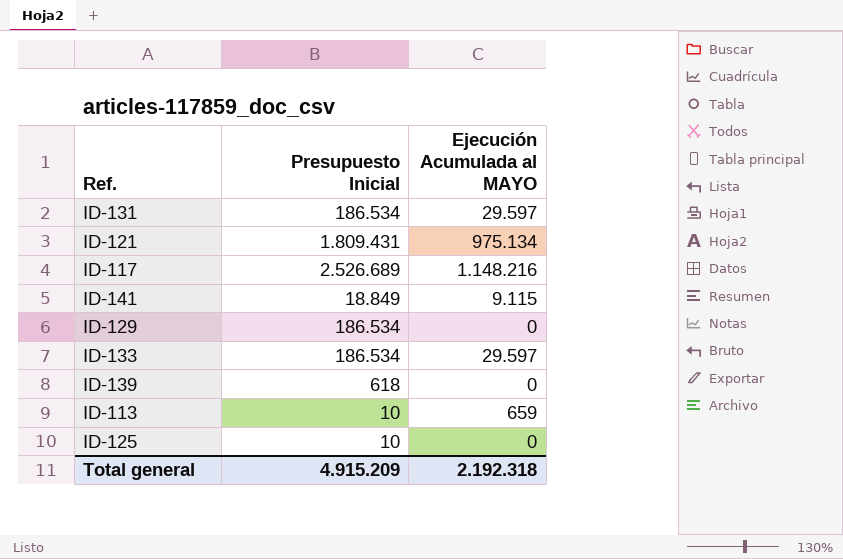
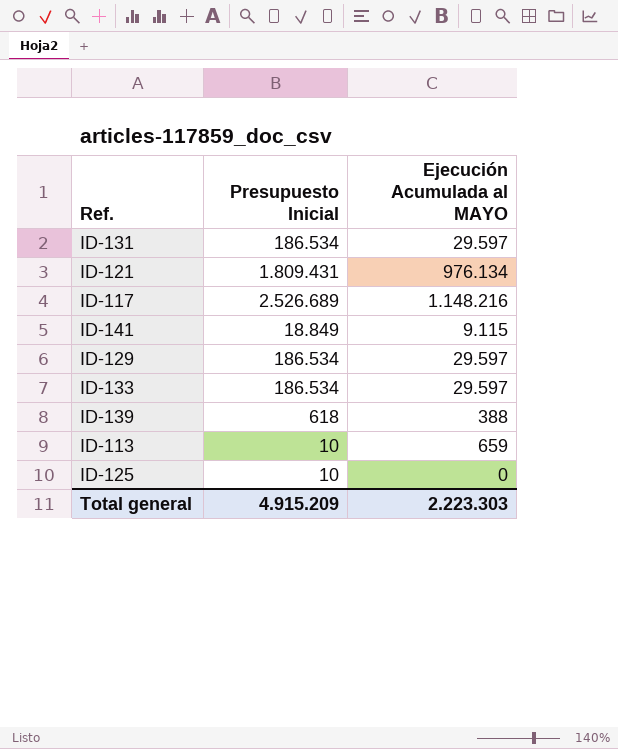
ID-121 | Ejecución Acumulada al MAYO: 975.134 -> 976.134
ID-129 | Ejecución Acumulada al MAYO: 0 -> 29.597
ID-139 | Ejecución Acumulada al MAYO: 0 -> 388
Total general | Ejecución Acumulada al MAYO: 2.192.318 -> 2.223.303

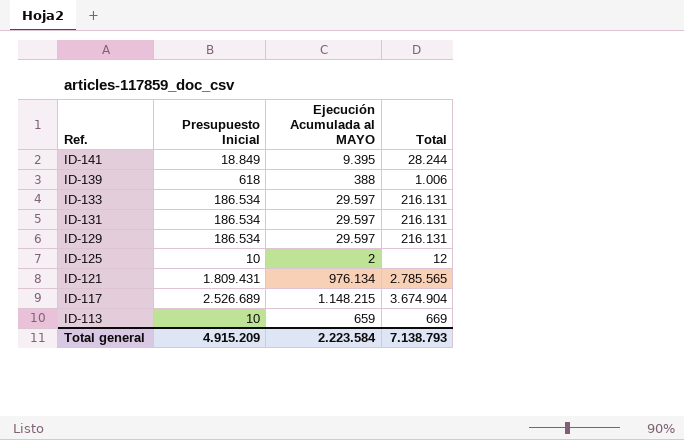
row order: none -> Ref. descending
column Total | formula: none -> [Presupuesto Inicial] + [Ejecución Acumulada al MAYO]
ID-141 | Ejecución Acumulada al MAYO: 9.115 -> 9.395
ID-125 | Ejecución Acumulada al MAYO: 0 -> 2
ID-117 | Ejecución Acumulada al MAYO: 1.148.216 -> 1.148.215
Total general | Ejecución Acumulada al MAYO: 2.223.303 -> 2.223.584

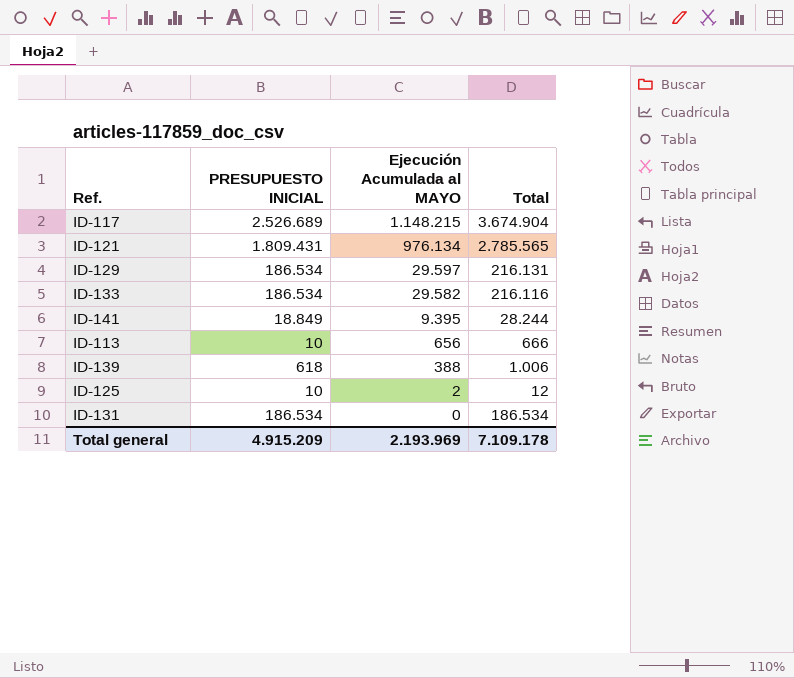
row order: Ref. descending -> Ejecución Acumulada al MAYO descending
column name: Presupuesto Inicial -> PRESUPUESTO INICIAL
ID-133 | Ejecución Acumulada al MAYO: 29.597 -> 29.582
ID-133 | Total: 216.131 -> 216.116
ID-113 | Ejecución Acumulada al MAYO: 659 -> 656
ID-113 | Total: 669 -> 666
ID-131 | Ejecución Acumulada al MAYO: 29.597 -> 0
ID-131 | Total: 216.131 -> 186.534
Total general | Ejecución Acumulada al MAYO: 2.223.584 -> 2.193.969
Total general | Total: 7.138.793 -> 7.109.178

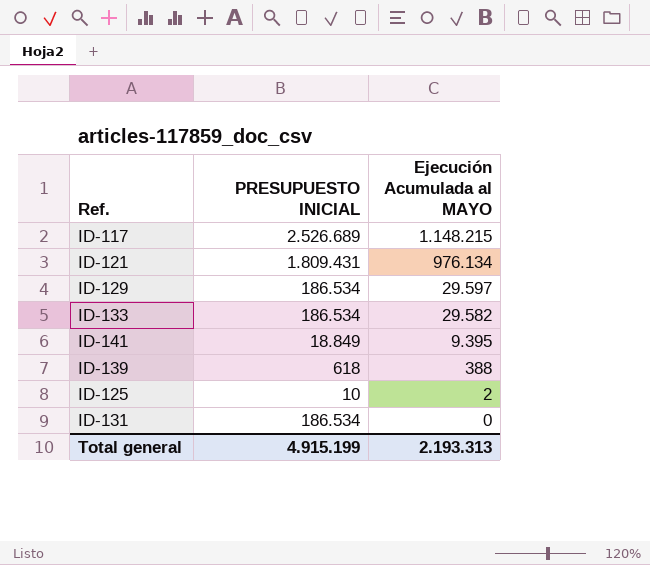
column Total | formula: [PRESUPUESTO INICIAL] + [Ejecución Acumulada al MAYO] -> none
row ID-113: 10 | 656 | 666 -> none
Total general | PRESUPUESTO INICIAL: 4.915.209 -> 4.915.199
Total general | Ejecución Acumulada al MAYO: 2.193.969 -> 2.193.313

